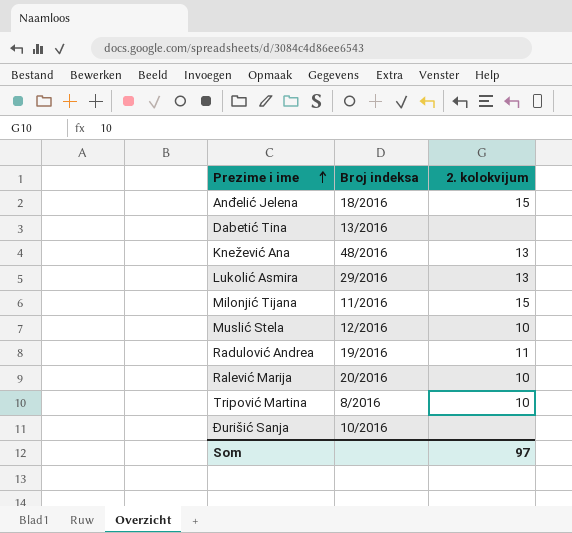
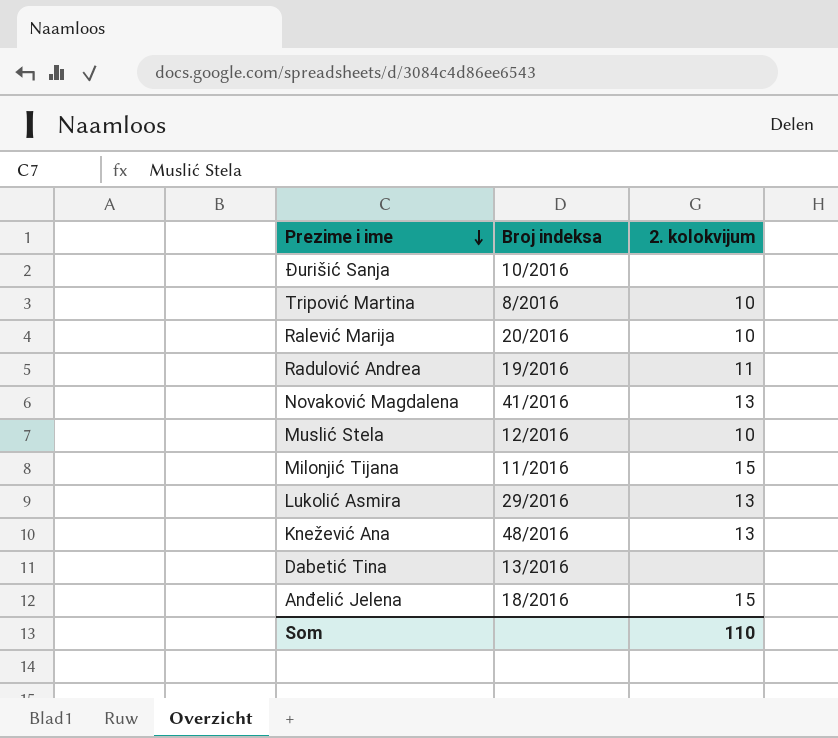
row order: Prezime i ime ascending -> Prezime i ime descending
row Novaković Magdalena: none -> 41/2016 | 13
Som | 2. kolokvijum: 97 -> 110

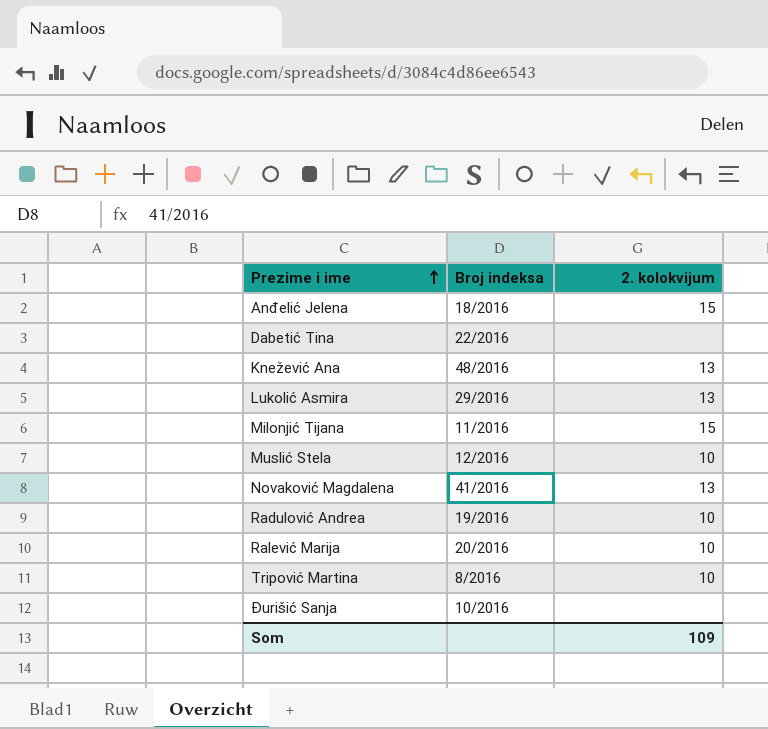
row order: Prezime i ime descending -> Prezime i ime ascending
Dabetić Tina | Broj indeksa: 13/2016 -> 22/2016
Radulović Andrea | 2. kolokvijum: 11 -> 10
Som | 2. kolokvijum: 110 -> 109

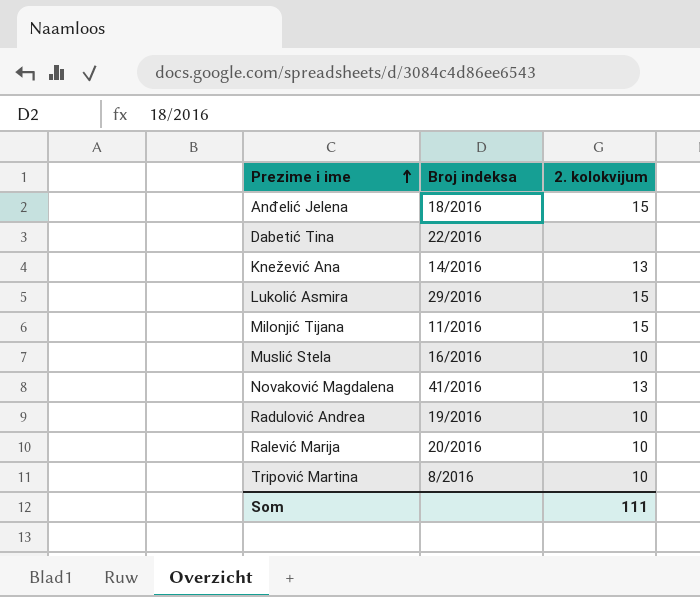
row Đurišić Sanja: 10/2016 | none -> none
Knežević Ana | Broj indeksa: 48/2016 -> 14/2016
Lukolić Asmira | 2. kolokvijum: 13 -> 15
Muslić Stela | Broj indeksa: 12/2016 -> 16/2016
Som | 2. kolokvijum: 109 -> 111

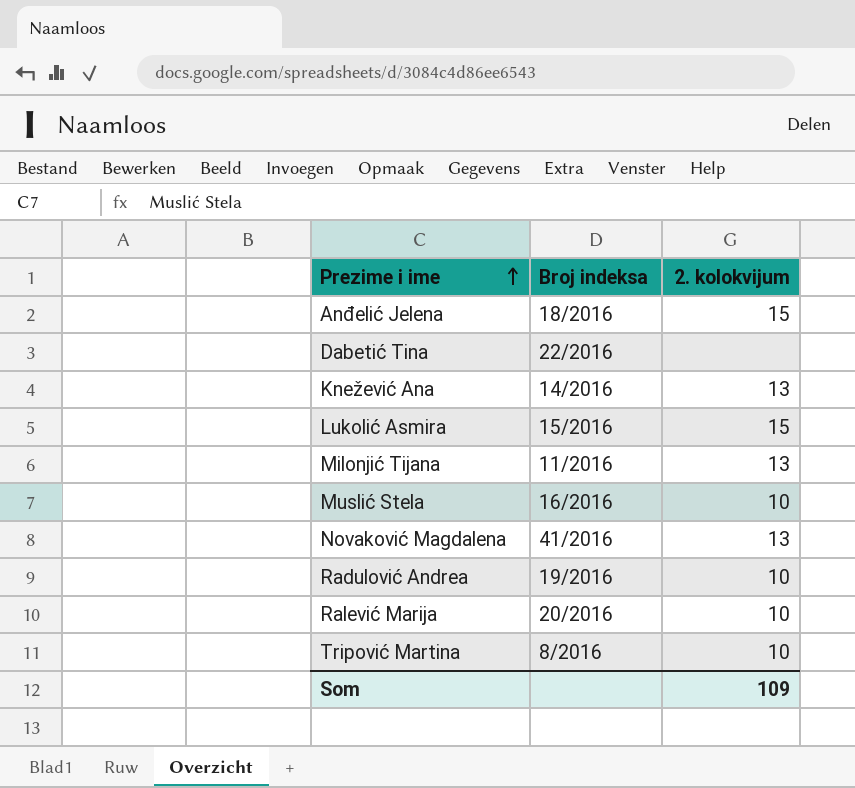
Lukolić Asmira | Broj indeksa: 29/2016 -> 15/2016
Milonjić Tijana | 2. kolokvijum: 15 -> 13
Som | 2. kolokvijum: 111 -> 109

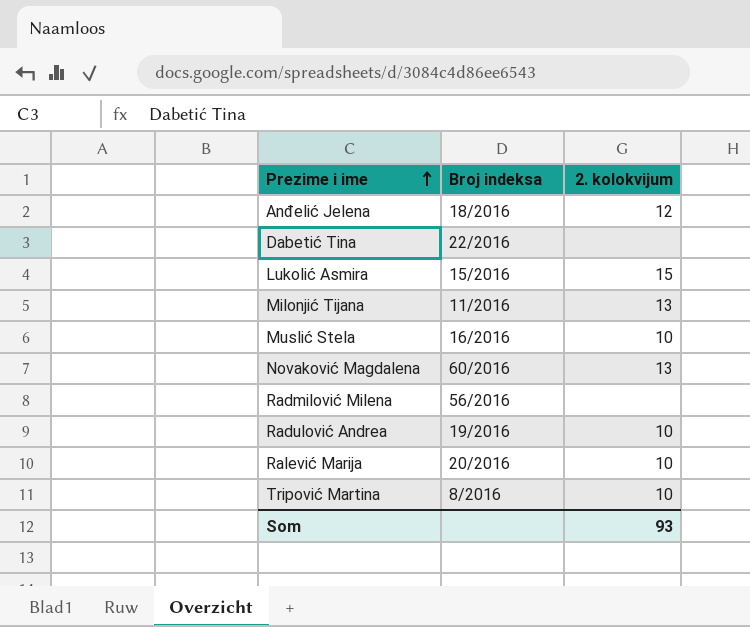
row Knežević Ana: 14/2016 | 13 -> none
Anđelić Jelena | 2. kolokvijum: 15 -> 12
Novaković Magdalena | Broj indeksa: 41/2016 -> 60/2016
row Radmilović Milena: none -> 56/2016 | none
Som | 2. kolokvijum: 109 -> 93

